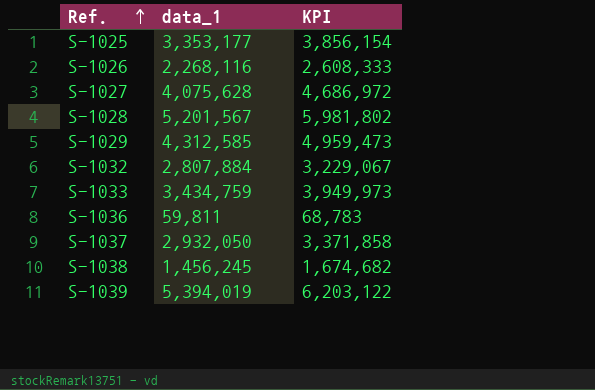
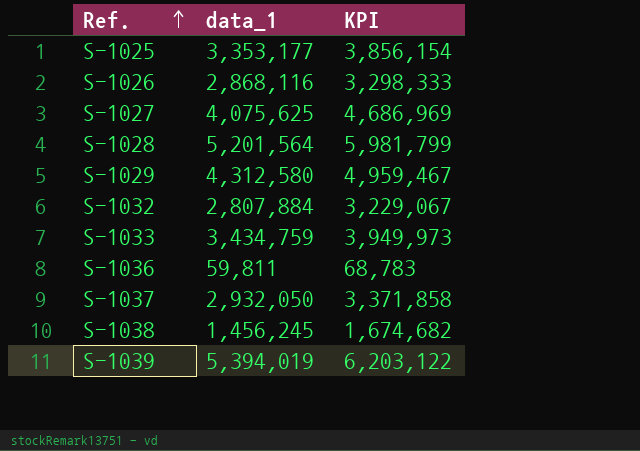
S-1026 | data_1: 2,268,116 -> 2,868,116
S-1026 | KPI: 2,608,333 -> 3,298,333
S-1027 | data_1: 4,075,628 -> 4,075,625
S-1027 | KPI: 4,686,972 -> 4,686,969
S-1028 | data_1: 5,201,567 -> 5,201,564
S-1028 | KPI: 5,981,802 -> 5,981,799
S-1029 | data_1: 4,312,585 -> 4,312,580
S-1029 | KPI: 4,959,473 -> 4,959,467

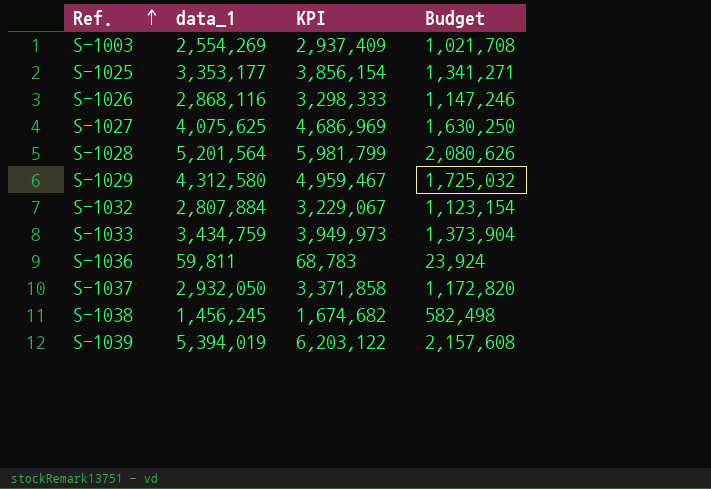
column Budget | formula: none -> [data_1] * 0.4
row S-1003: none -> 2,554,269 | 2,937,409 | 1,021,708

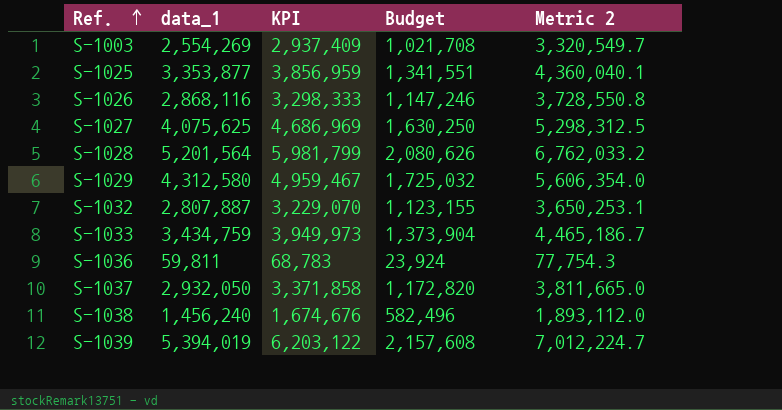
column Metric 2 | formula: none -> [data_1] * 1.3
S-1025 | data_1: 3,353,177 -> 3,353,877
S-1025 | KPI: 3,856,154 -> 3,856,959
S-1025 | Budget: 1,341,271 -> 1,341,551
S-1032 | data_1: 2,807,884 -> 2,807,887
S-1032 | KPI: 3,229,067 -> 3,229,070
S-1032 | Budget: 1,123,154 -> 1,123,155
S-1038 | data_1: 1,456,245 -> 1,456,240
S-1038 | KPI: 1,674,682 -> 1,674,676
S-1038 | Budget: 582,498 -> 582,496

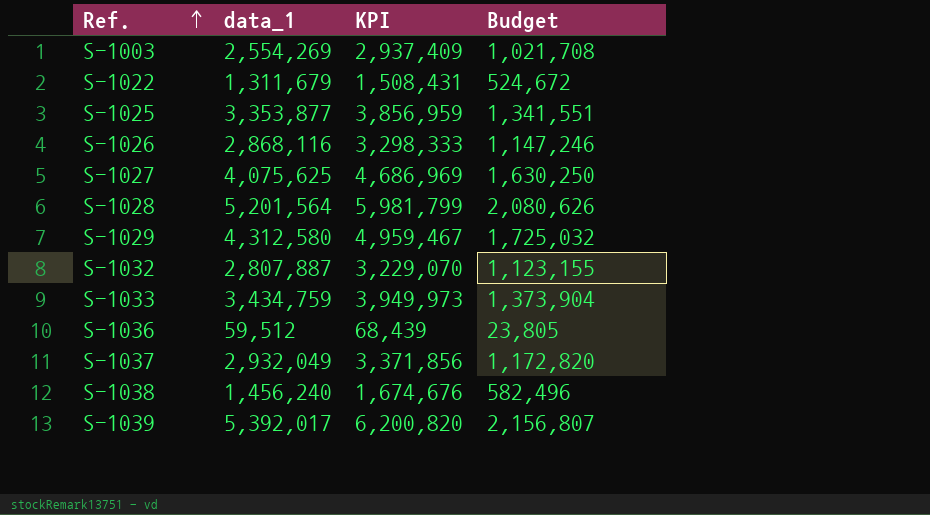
column Metric 2 | formula: [data_1] * 1.3 -> none
row S-1022: none -> 1,311,679 | 1,508,431 | 524,672
S-1036 | data_1: 59,811 -> 59,512
S-1036 | KPI: 68,783 -> 68,439
S-1036 | Budget: 23,924 -> 23,805
S-1037 | data_1: 2,932,050 -> 2,932,049
S-1037 | KPI: 3,371,858 -> 3,371,856
S-1039 | data_1: 5,394,019 -> 5,392,017
S-1039 | KPI: 6,203,122 -> 6,200,820
S-1039 | Budget: 2,157,608 -> 2,156,807

